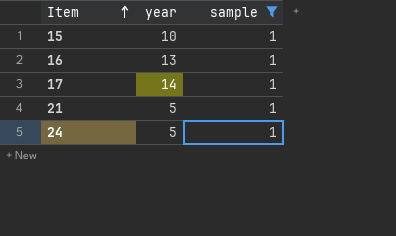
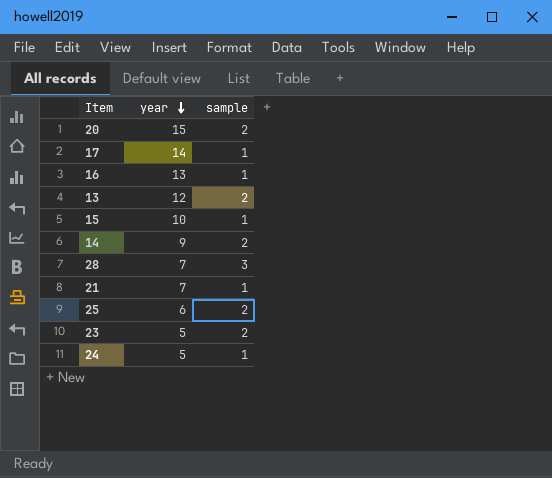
filter: sample = 1 -> none
row order: Item ascending -> year descending
21 | year: 5 -> 7

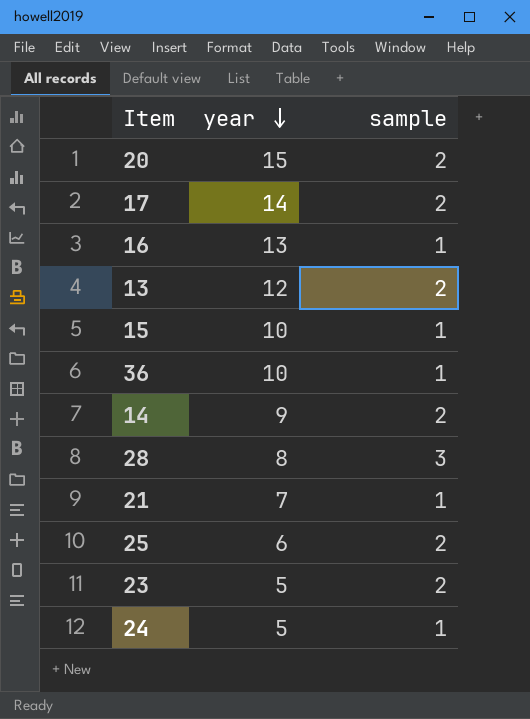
17 | sample: 1 -> 2
row 36: none -> 10 | 1
28 | year: 7 -> 8

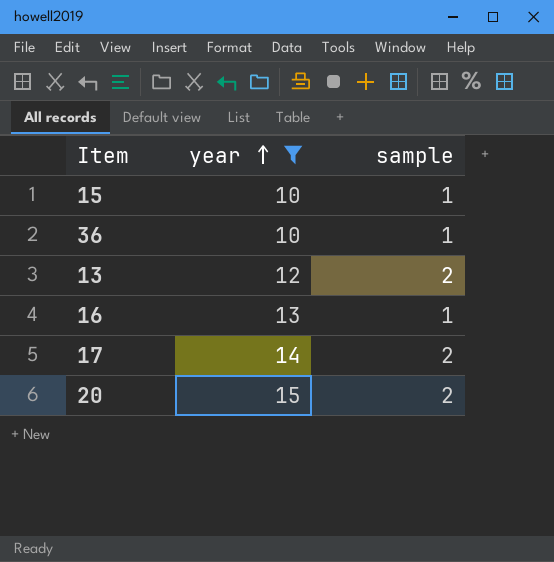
filter: none -> year >= 10
row order: year descending -> year ascending

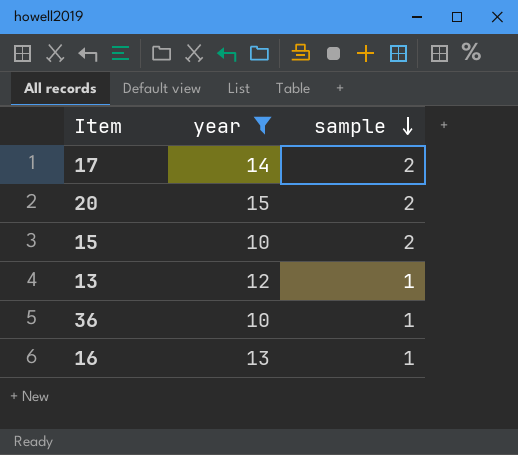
row order: year ascending -> sample descending
15 | sample: 1 -> 2
13 | sample: 2 -> 1

